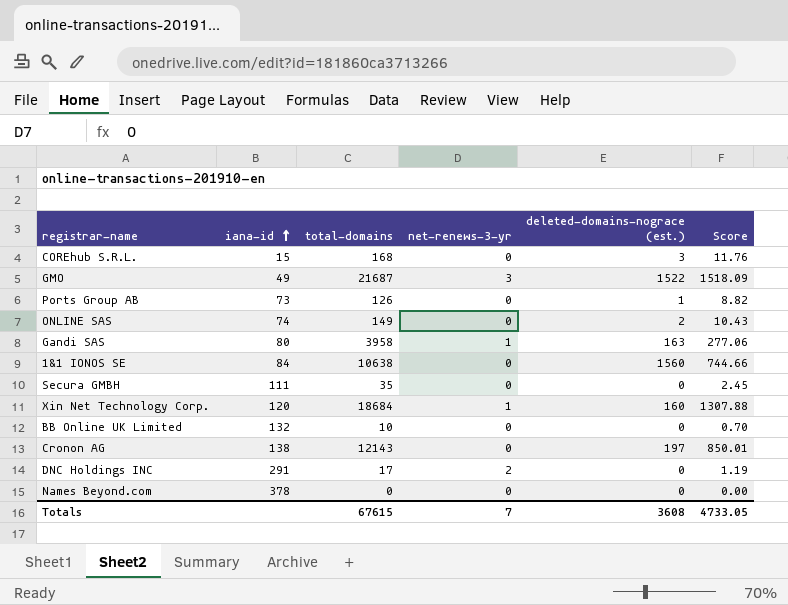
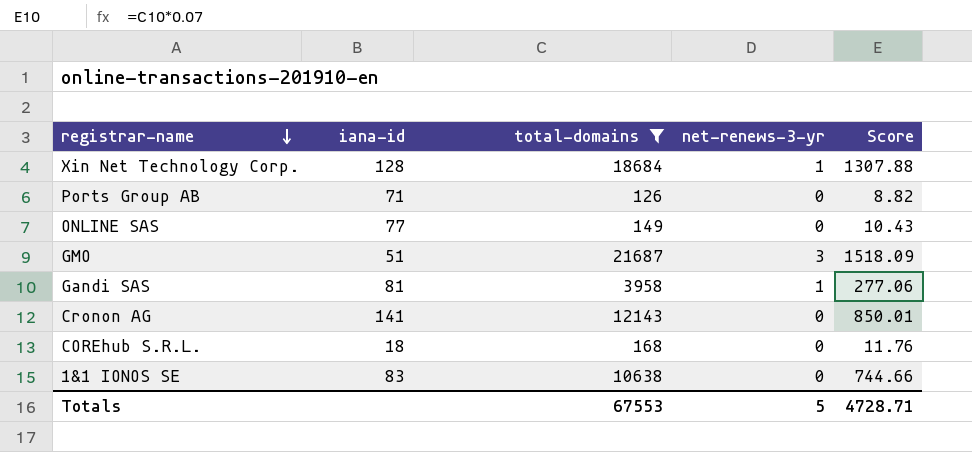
filter: none -> total-domains >= 126
row order: iana-id ascending -> registrar-name descending
column deleted-domains-nograce (est.) | position: 5 -> none
Xin Net Technology Corp. | iana-id: 120 -> 128
Ports Group AB | iana-id: 73 -> 71
ONLINE SAS | iana-id: 74 -> 77
GMO | iana-id: 49 -> 51
Gandi SAS | iana-id: 80 -> 81
Cronon AG | iana-id: 138 -> 141
COREhub S.R.L. | iana-id: 15 -> 18
1&1 IONOS SE | iana-id: 84 -> 83
Totals | total-domains: 67615 -> 67553
Totals | net-renews-3-yr: 7 -> 5
Totals | Score: 4733.05 -> 4728.71

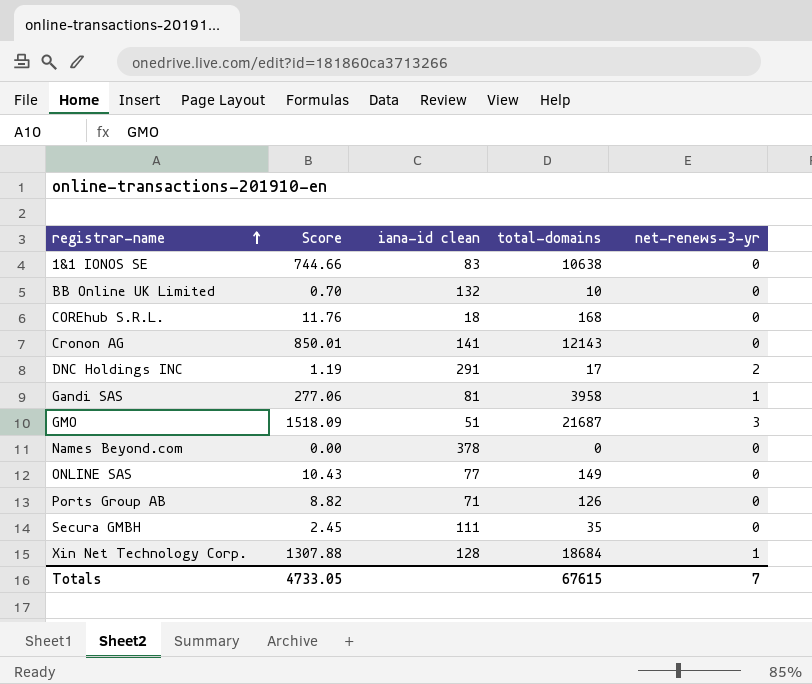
filter: total-domains >= 126 -> none
row order: registrar-name descending -> registrar-name ascending
column Score | position: 5 -> 2
column name: iana-id -> iana-id clean
Totals | Score: 4728.71 -> 4733.05
Totals | total-domains: 67553 -> 67615
Totals | net-renews-3-yr: 5 -> 7

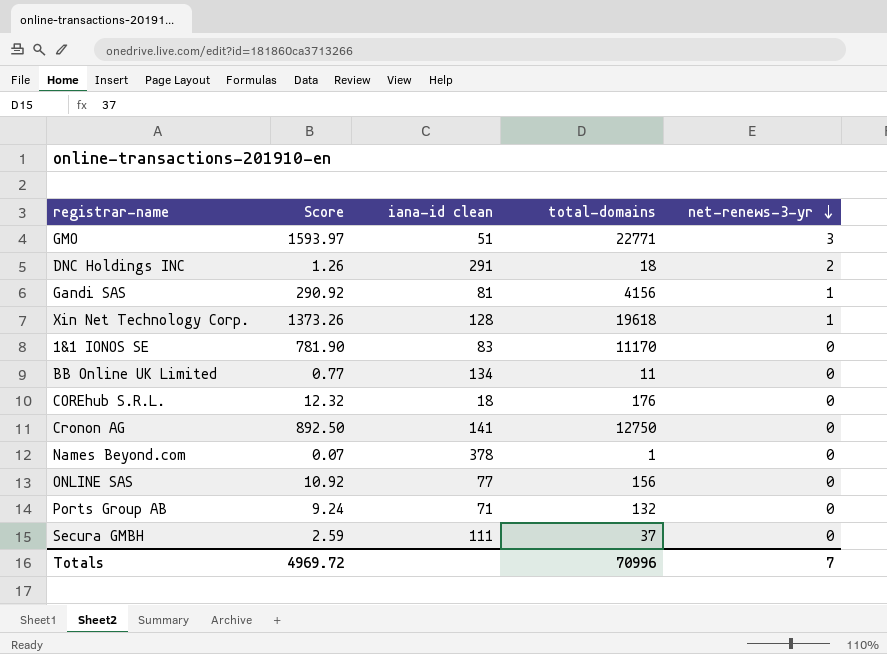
row order: registrar-name ascending -> net-renews-3-yr descending
GMO | Score: 1518.09 -> 1593.97
GMO | total-domains: 21687 -> 22771
DNC Holdings INC | Score: 1.19 -> 1.26
DNC Holdings INC | total-domains: 17 -> 18
Gandi SAS | Score: 277.06 -> 290.92
Gandi SAS | total-domains: 3958 -> 4156
Xin Net Technology Corp. | Score: 1307.88 -> 1373.26
Xin Net Technology Corp. | total-domains: 18684 -> 19618
1&1 IONOS SE | Score: 744.66 -> 781.90
1&1 IONOS SE | total-domains: 10638 -> 11170
BB Online UK Limited | Score: 0.70 -> 0.77
BB Online UK Limited | iana-id clean: 132 -> 134
BB Online UK Limited | total-domains: 10 -> 11
COREhub S.R.L. | Score: 11.76 -> 12.32
COREhub S.R.L. | total-domains: 168 -> 176
Cronon AG | Score: 850.01 -> 892.50
Cronon AG | total-domains: 12143 -> 12750
Names Beyond.com | Score: 0.00 -> 0.07
Names Beyond.com | total-domains: 0 -> 1
ONLINE SAS | Score: 10.43 -> 10.92
ONLINE SAS | total-domains: 149 -> 156
Ports Group AB | Score: 8.82 -> 9.24
Ports Group AB | total-domains: 126 -> 132
Secura GMBH | Score: 2.45 -> 2.59
Secura GMBH | total-domains: 35 -> 37
Totals | Score: 4733.05 -> 4969.72
Totals | total-domains: 67615 -> 70996

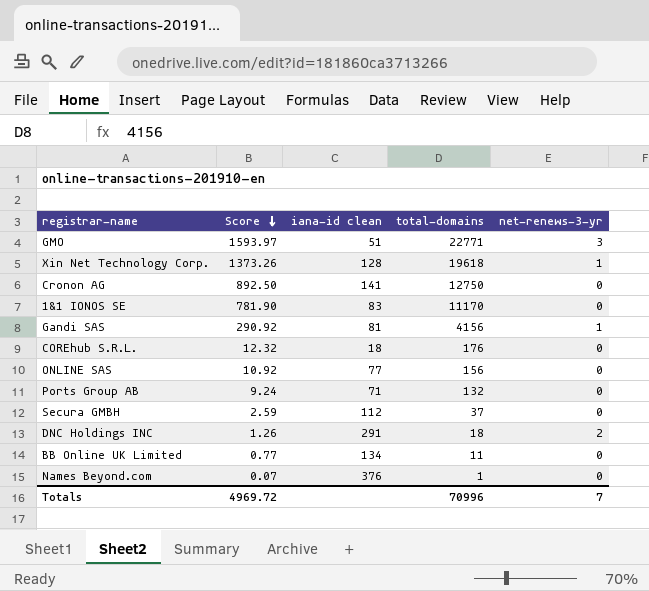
row order: net-renews-3-yr descending -> Score descending
Secura GMBH | iana-id clean: 111 -> 112
Names Beyond.com | iana-id clean: 378 -> 376

